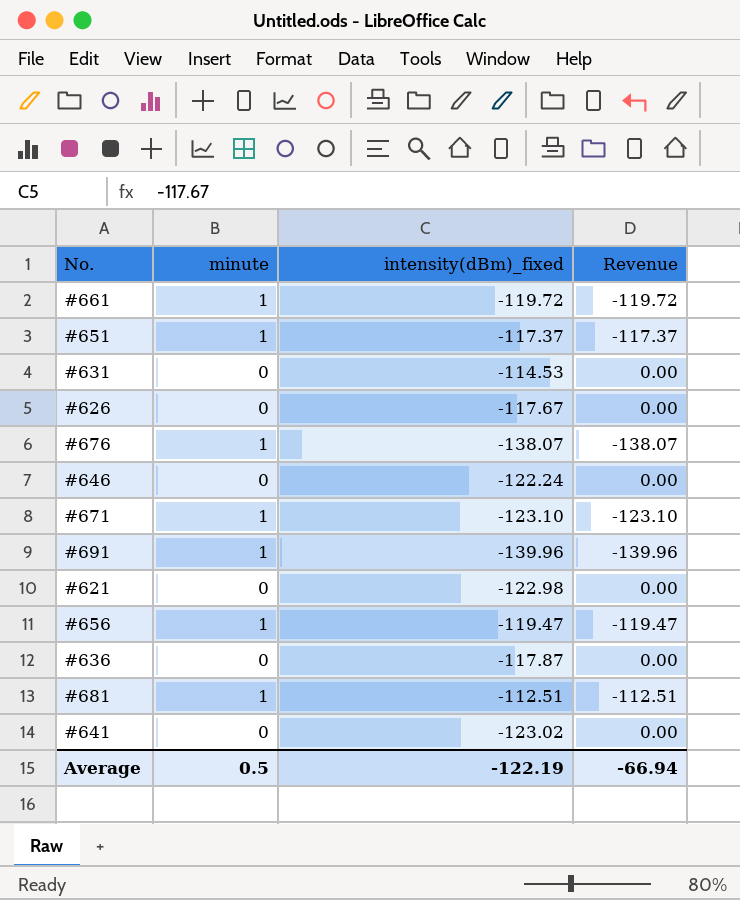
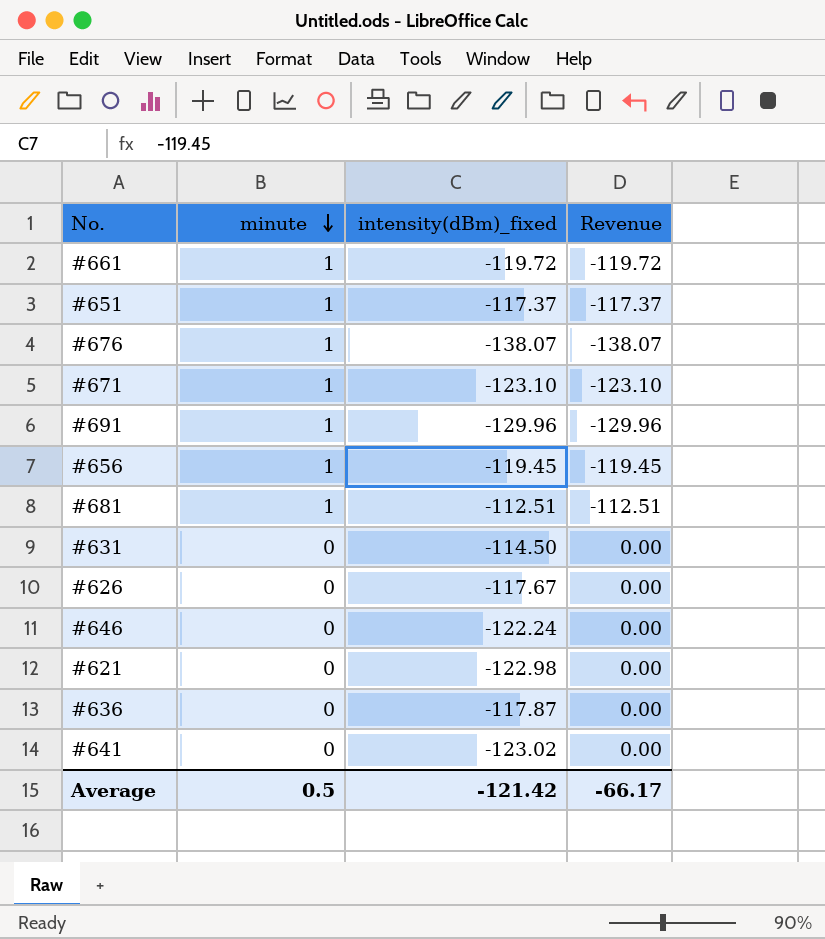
row order: none -> minute descending
#691 | intensity(dBm)_fixed: -139.96 -> -129.96
#691 | Revenue: -139.96 -> -129.96
#656 | intensity(dBm)_fixed: -119.47 -> -119.45
#656 | Revenue: -119.47 -> -119.45
#631 | intensity(dBm)_fixed: -114.53 -> -114.50
Average | intensity(dBm)_fixed: -122.19 -> -121.42
Average | Revenue: -66.94 -> -66.17

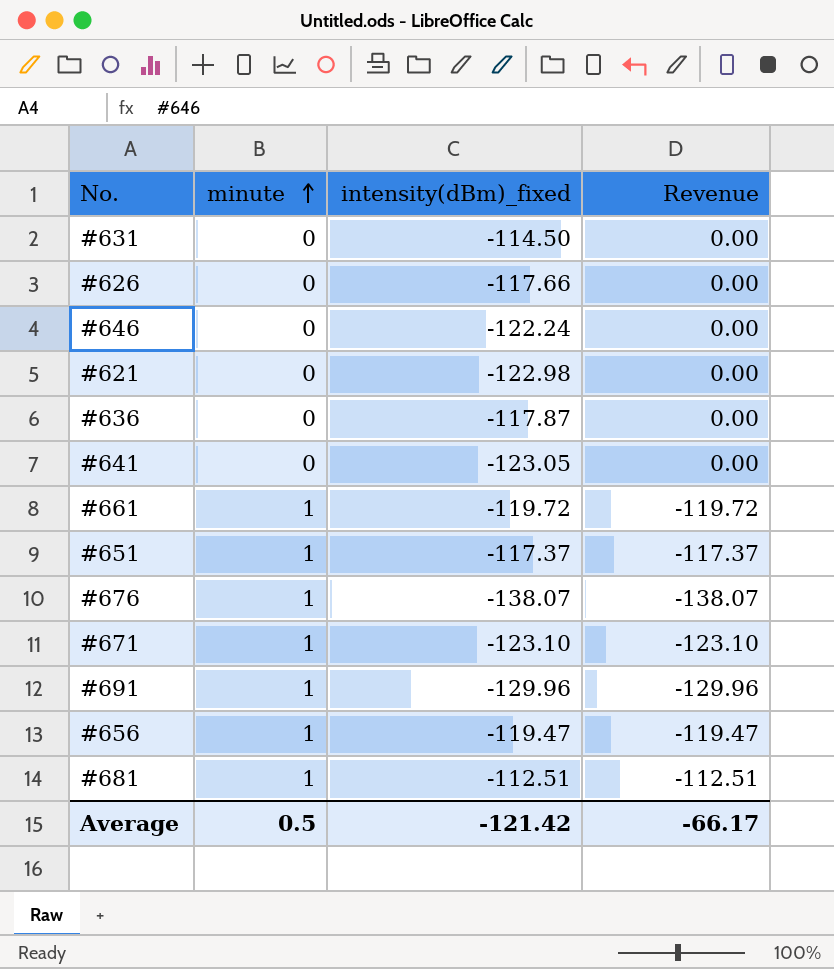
row order: minute descending -> minute ascending
#626 | intensity(dBm)_fixed: -117.67 -> -117.66
#641 | intensity(dBm)_fixed: -123.02 -> -123.05
#656 | intensity(dBm)_fixed: -119.45 -> -119.47
#656 | Revenue: -119.45 -> -119.47

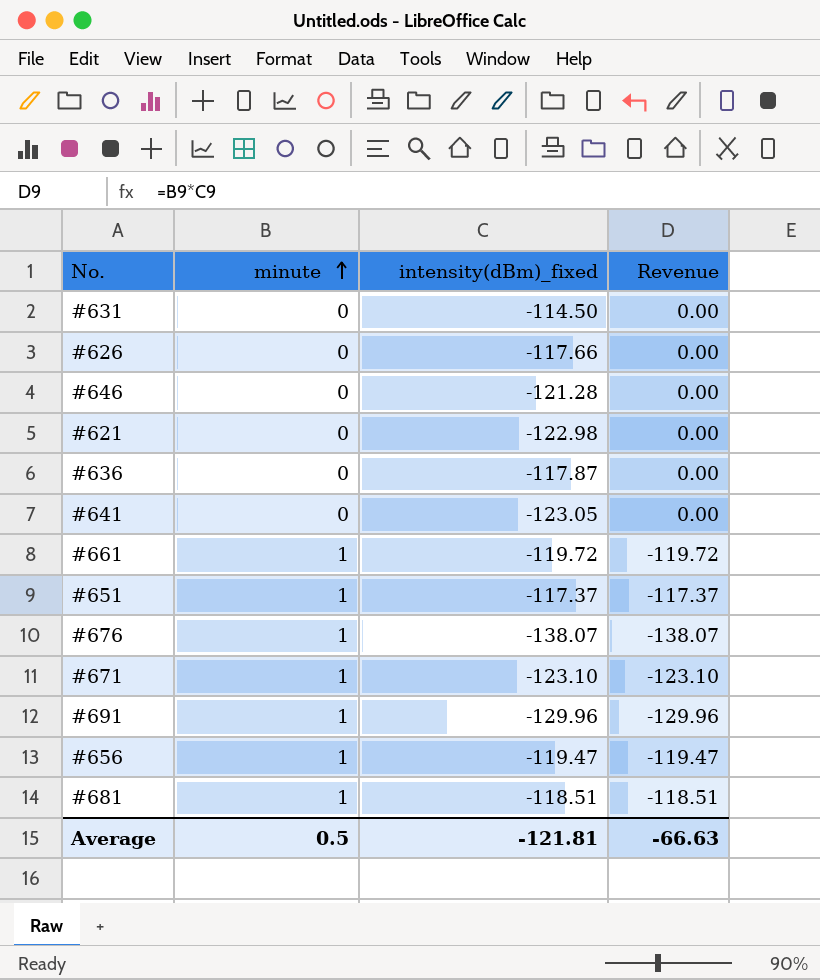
#646 | intensity(dBm)_fixed: -122.24 -> -121.28
#681 | intensity(dBm)_fixed: -112.51 -> -118.51
#681 | Revenue: -112.51 -> -118.51
Average | intensity(dBm)_fixed: -121.42 -> -121.81
Average | Revenue: -66.17 -> -66.63

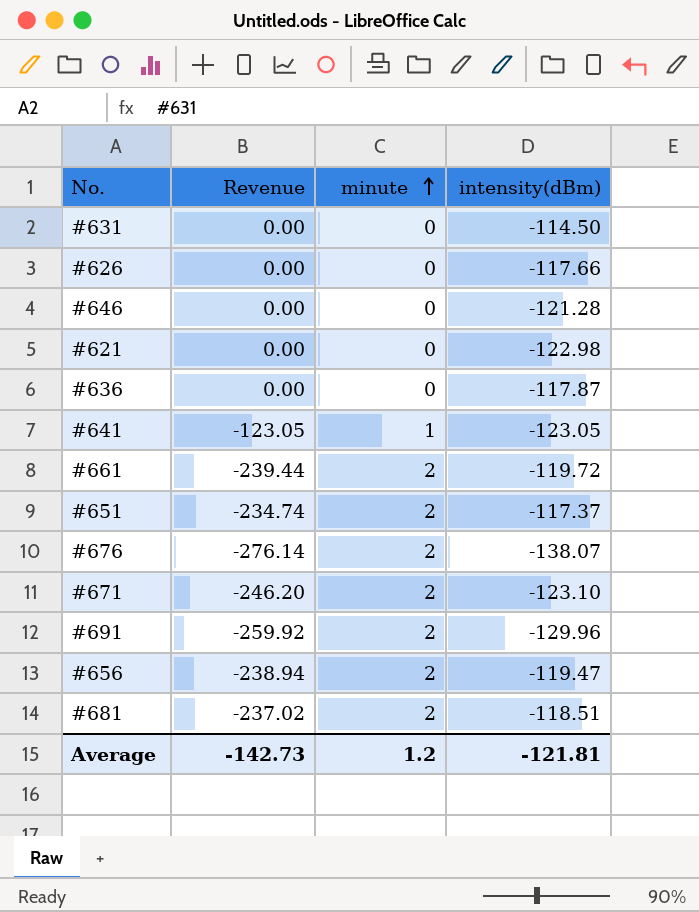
column Revenue | position: 4 -> 2
column name: intensity(dBm)_fixed -> intensity(dBm)
#641 | Revenue: 0.00 -> -123.05
#641 | minute: 0 -> 1
#661 | Revenue: -119.72 -> -239.44
#661 | minute: 1 -> 2
#651 | Revenue: -117.37 -> -234.74
#651 | minute: 1 -> 2
#676 | Revenue: -138.07 -> -276.14
#676 | minute: 1 -> 2
#671 | Revenue: -123.10 -> -246.20
#671 | minute: 1 -> 2
#691 | Revenue: -129.96 -> -259.92
#691 | minute: 1 -> 2
#656 | Revenue: -119.47 -> -238.94
#656 | minute: 1 -> 2
#681 | Revenue: -118.51 -> -237.02
#681 | minute: 1 -> 2
Average | Revenue: -66.63 -> -142.73
Average | minute: 0.5 -> 1.2

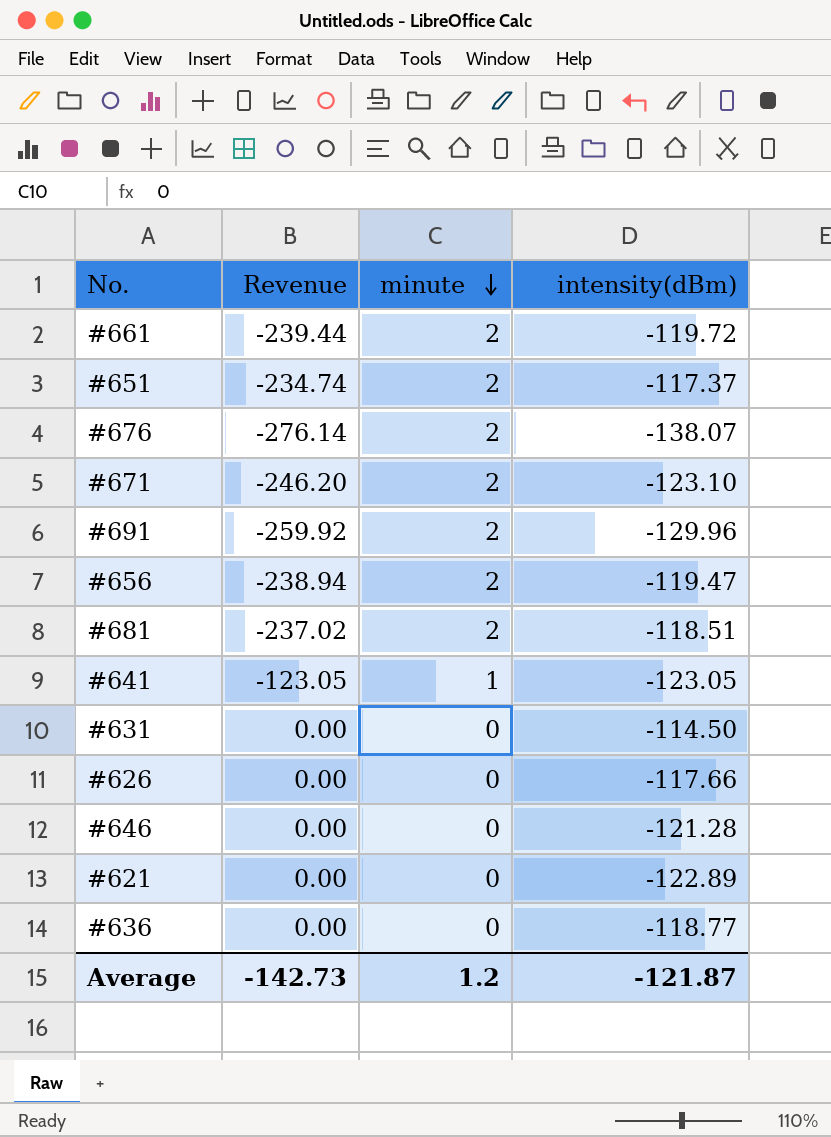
row order: minute ascending -> minute descending
#621 | intensity(dBm): -122.98 -> -122.89
#636 | intensity(dBm): -117.87 -> -118.77
Average | intensity(dBm): -121.81 -> -121.87

